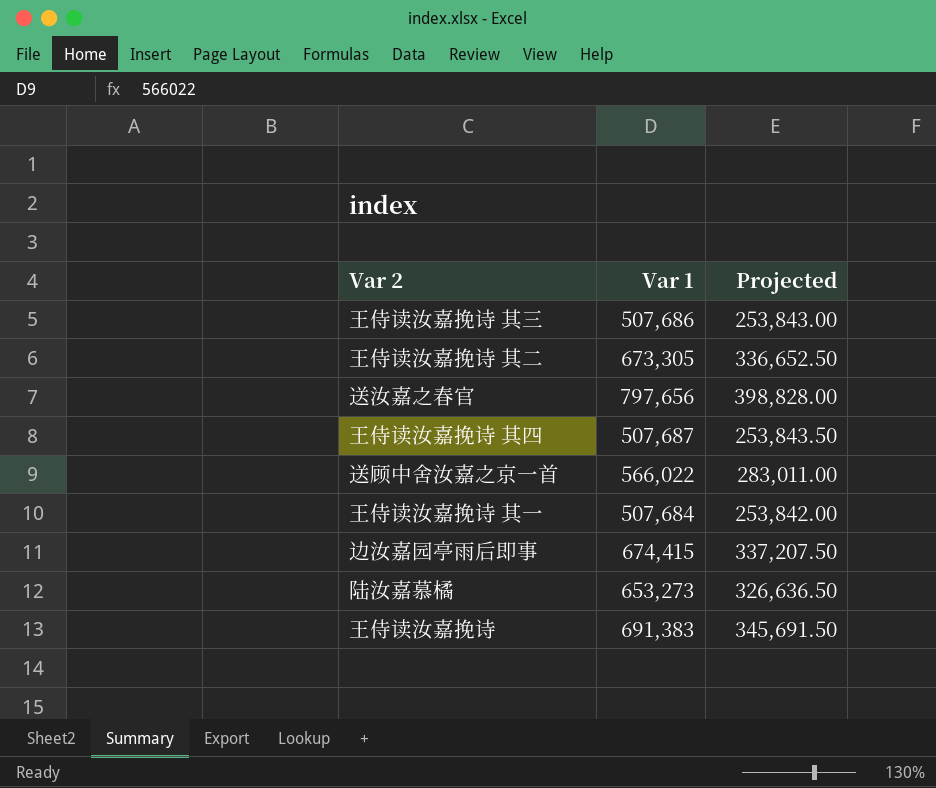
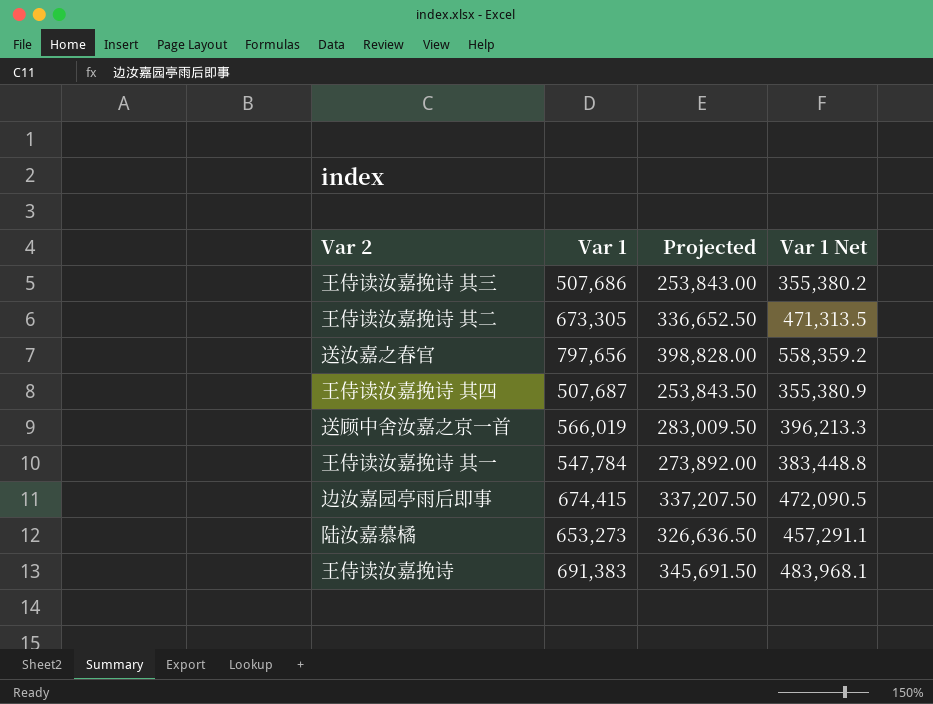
column Var 1 Net | formula: none -> [Var 1] * 0.7
送顾中舍汝嘉之京一首 | Var 1: 566,022 -> 566,019
送顾中舍汝嘉之京一首 | Projected: 283,011.00 -> 283,009.50
王侍读汝嘉挽诗 其一 | Var 1: 507,684 -> 547,784
王侍读汝嘉挽诗 其一 | Projected: 253,842.00 -> 273,892.00

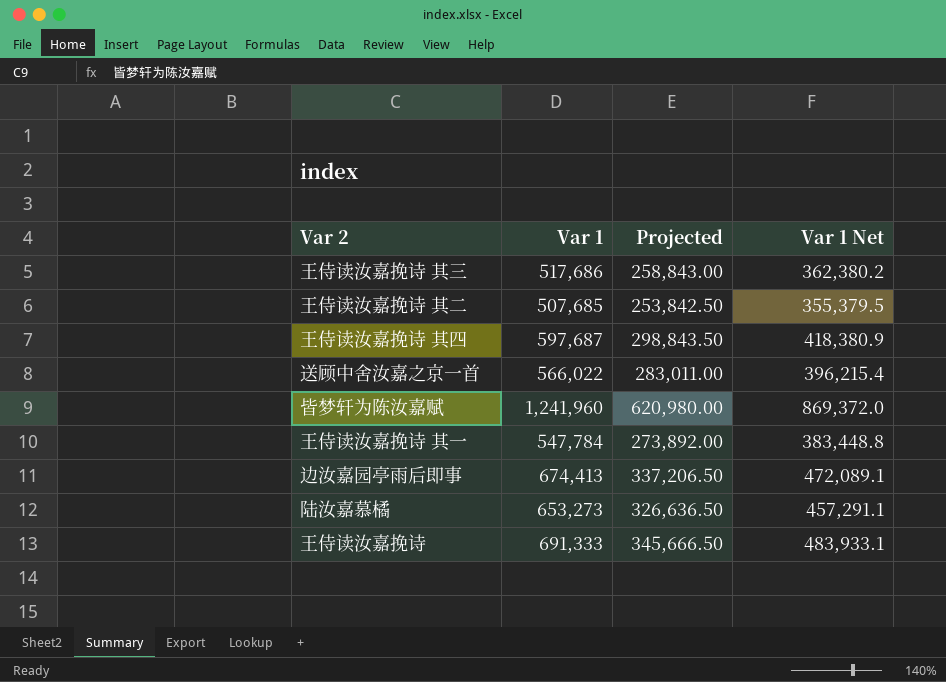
row 送汝嘉之春官: 797,656 | 398,828.00 | 558,359.2 -> none
王侍读汝嘉挽诗 其三 | Var 1: 507,686 -> 517,686
王侍读汝嘉挽诗 其三 | Projected: 253,843.00 -> 258,843.00
王侍读汝嘉挽诗 其三 | Var 1 Net: 355,380.2 -> 362,380.2
王侍读汝嘉挽诗 其二 | Var 1: 673,305 -> 507,685
王侍读汝嘉挽诗 其二 | Projected: 336,652.50 -> 253,842.50
王侍读汝嘉挽诗 其二 | Var 1 Net: 471,313.5 -> 355,379.5
王侍读汝嘉挽诗 其四 | Var 1: 507,687 -> 597,687
王侍读汝嘉挽诗 其四 | Projected: 253,843.50 -> 298,843.50
王侍读汝嘉挽诗 其四 | Var 1 Net: 355,380.9 -> 418,380.9
送顾中舍汝嘉之京一首 | Var 1: 566,019 -> 566,022
送顾中舍汝嘉之京一首 | Projected: 283,009.50 -> 283,011.00
送顾中舍汝嘉之京一首 | Var 1 Net: 396,213.3 -> 396,215.4
row 皆梦轩为陈汝嘉赋: none -> 1,241,960 | 620,980.00 | 869,372.0
边汝嘉园亭雨后即事 | Var 1: 674,415 -> 674,413
边汝嘉园亭雨后即事 | Projected: 337,207.50 -> 337,206.50
边汝嘉园亭雨后即事 | Var 1 Net: 472,090.5 -> 472,089.1
王侍读汝嘉挽诗 | Var 1: 691,383 -> 691,333
王侍读汝嘉挽诗 | Projected: 345,691.50 -> 345,666.50
王侍读汝嘉挽诗 | Var 1 Net: 483,968.1 -> 483,933.1

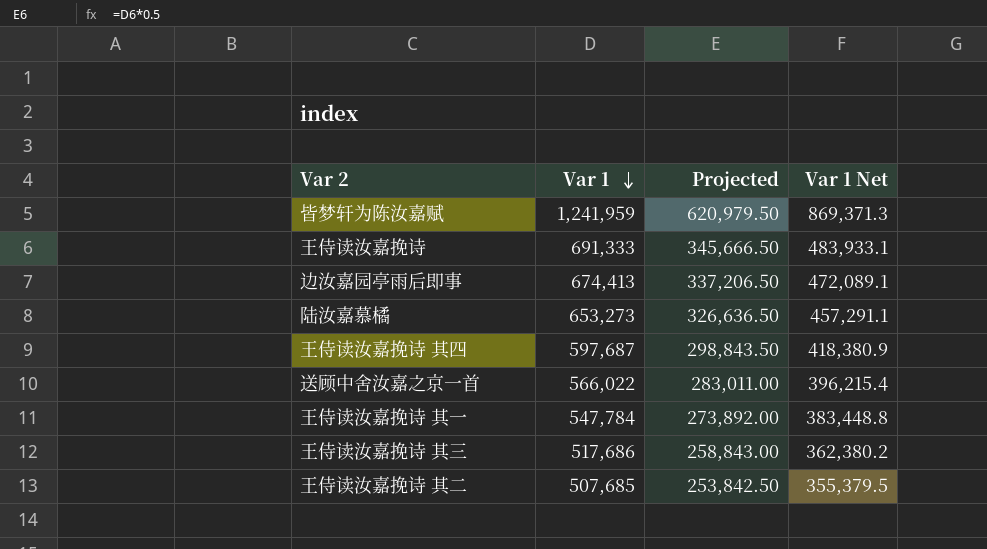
row order: none -> Var 1 descending
皆梦轩为陈汝嘉赋 | Var 1: 1,241,960 -> 1,241,959
皆梦轩为陈汝嘉赋 | Projected: 620,980.00 -> 620,979.50
皆梦轩为陈汝嘉赋 | Var 1 Net: 869,372.0 -> 869,371.3

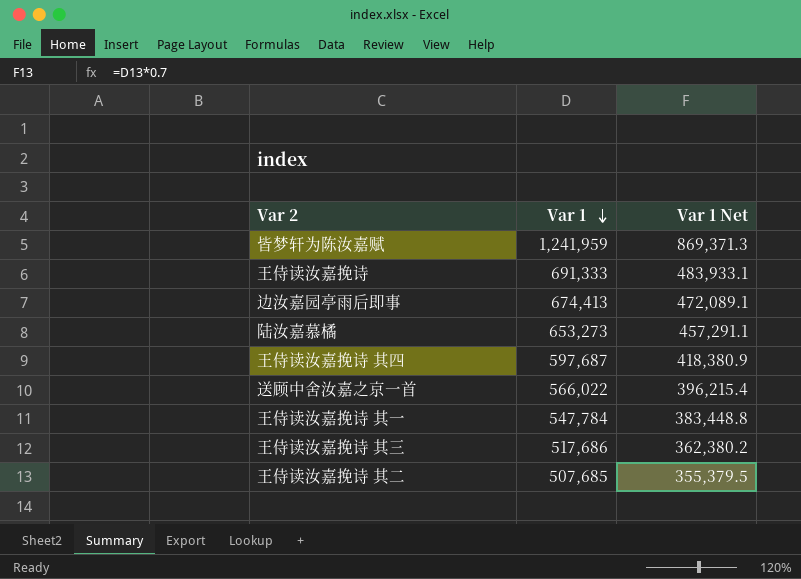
column Projected | formula: [Var 1] * 0.5 -> none

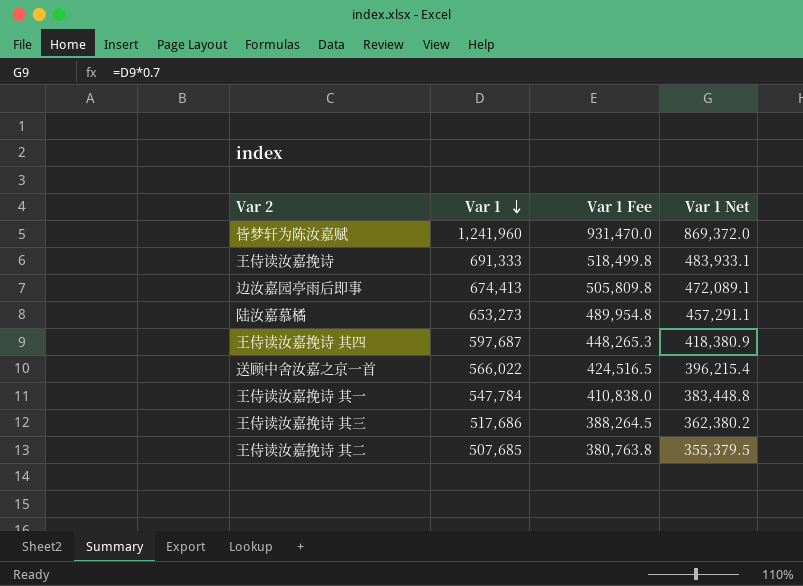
column Var 1 Fee | formula: none -> [Var 1] * 0.75
皆梦轩为陈汝嘉赋 | Var 1: 1,241,959 -> 1,241,960
皆梦轩为陈汝嘉赋 | Var 1 Net: 869,371.3 -> 869,372.0

